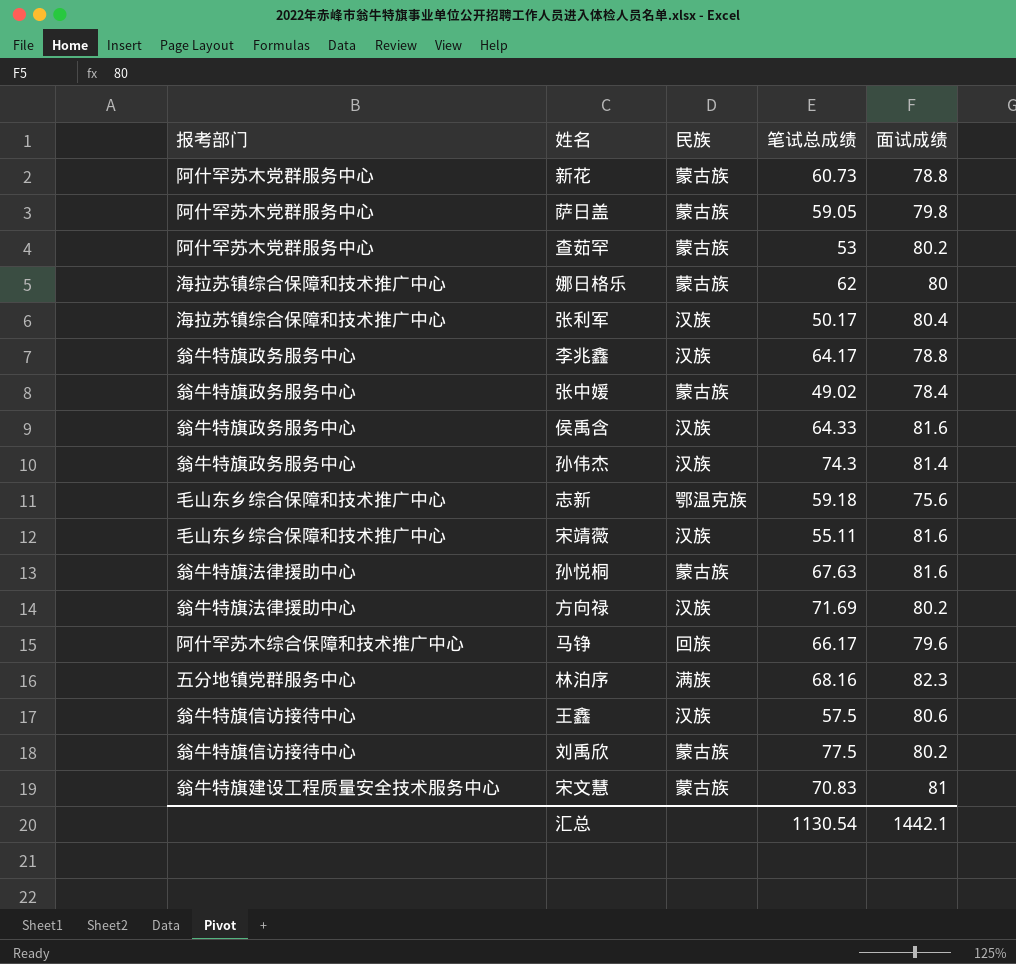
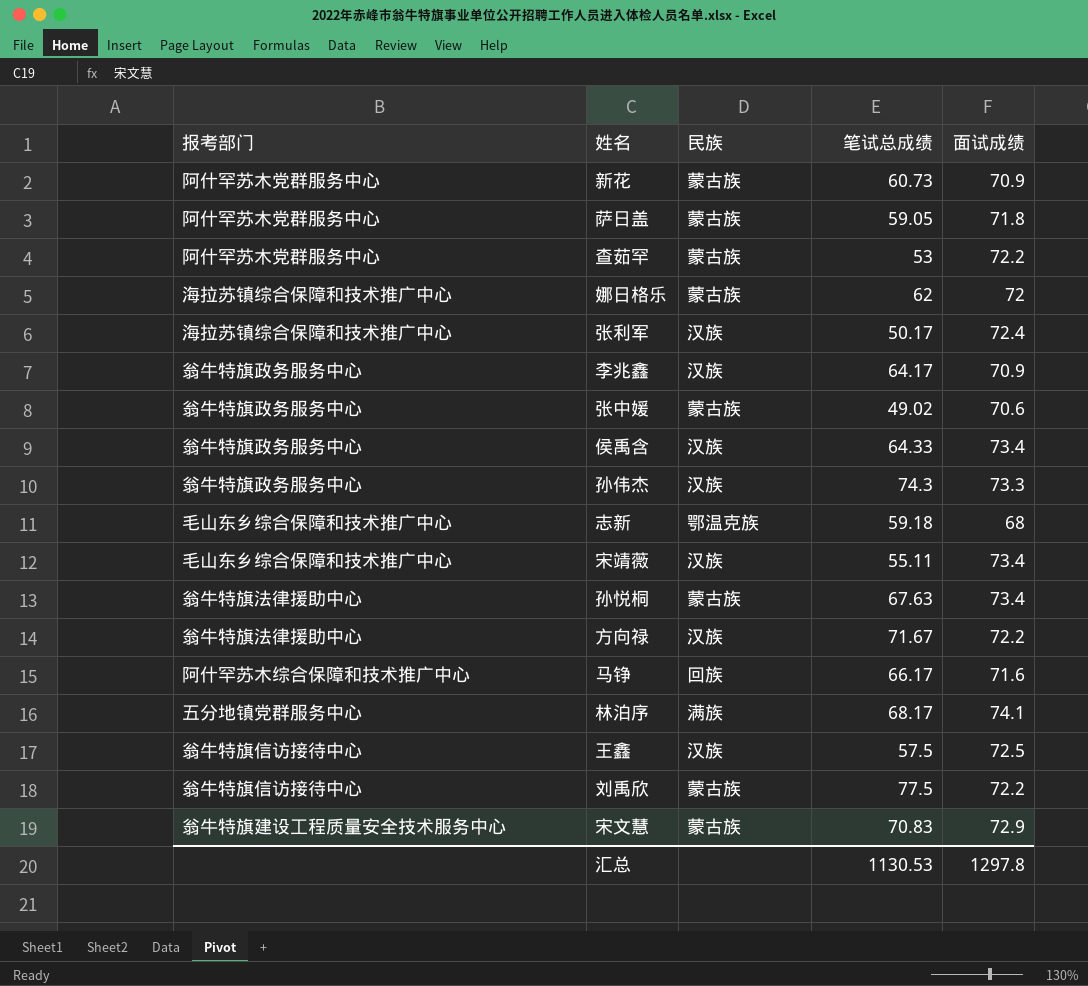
新花 | 面试成绩: 78.8 -> 70.9
萨日盖 | 面试成绩: 79.8 -> 71.8
查茹罕 | 面试成绩: 80.2 -> 72.2
娜日格乐 | 面试成绩: 80 -> 72
张利军 | 面试成绩: 80.4 -> 72.4
李兆鑫 | 面试成绩: 78.8 -> 70.9
张中媛 | 面试成绩: 78.4 -> 70.6
侯禹含 | 面试成绩: 81.6 -> 73.4
孙伟杰 | 面试成绩: 81.4 -> 73.3
志新 | 面试成绩: 75.6 -> 68
宋靖薇 | 面试成绩: 81.6 -> 73.4
孙悦桐 | 面试成绩: 81.6 -> 73.4
方向禄 | 笔试总成绩: 71.69 -> 71.67
方向禄 | 面试成绩: 80.2 -> 72.2
马铮 | 面试成绩: 79.6 -> 71.6
林泊序 | 笔试总成绩: 68.16 -> 68.17
林泊序 | 面试成绩: 82.3 -> 74.1
王鑫 | 面试成绩: 80.6 -> 72.5
刘禹欣 | 面试成绩: 80.2 -> 72.2
宋文慧 | 面试成绩: 81 -> 72.9
汇总 | 笔试总成绩: 1130.54 -> 1130.53
汇总 | 面试成绩: 1442.1 -> 1297.8

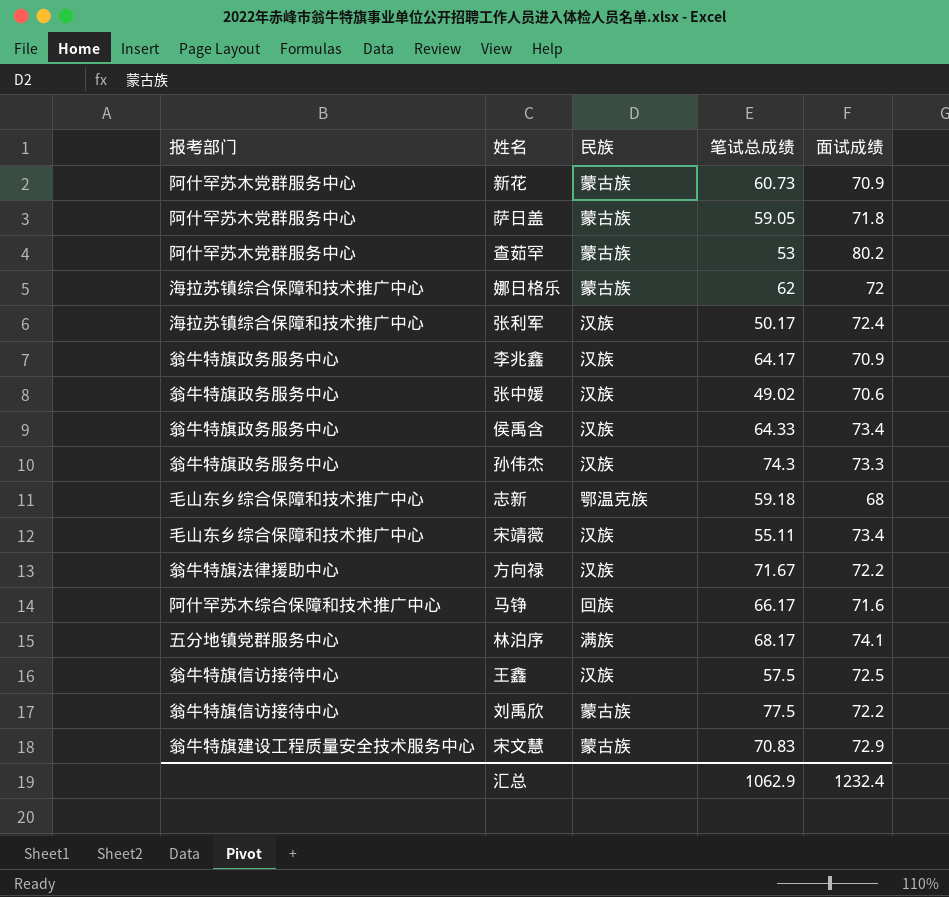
row 孙悦桐: 翁牛特旗法律援助中心 | 蒙古族 | 67.63 | 73.4 -> none
查茹罕 | 面试成绩: 72.2 -> 80.2
张中媛 | 民族: 蒙古族 -> 汉族
汇总 | 笔试总成绩: 1130.53 -> 1062.9
汇总 | 面试成绩: 1297.8 -> 1232.4

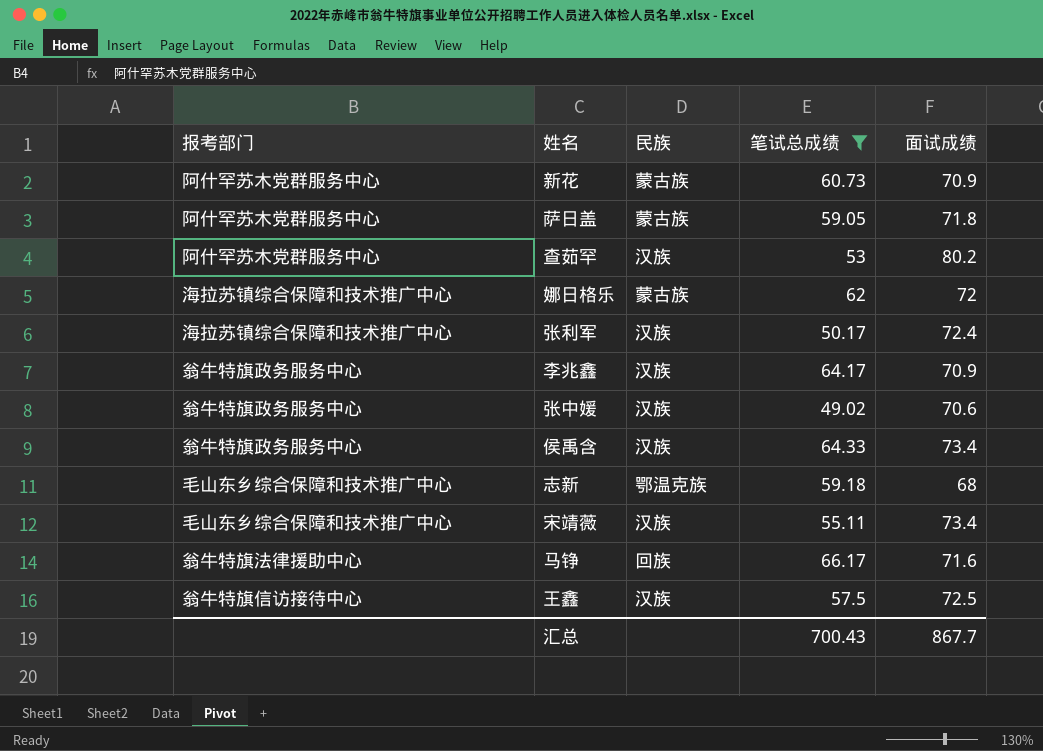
filter: none -> 笔试总成绩 <= 66.17
查茹罕 | 民族: 蒙古族 -> 汉族
马铮 | 报考部门: 阿什罕苏木综合保障和技术推广中心 -> 翁牛特旗法律援助中心
汇总 | 笔试总成绩: 1062.9 -> 700.43
汇总 | 面试成绩: 1232.4 -> 867.7

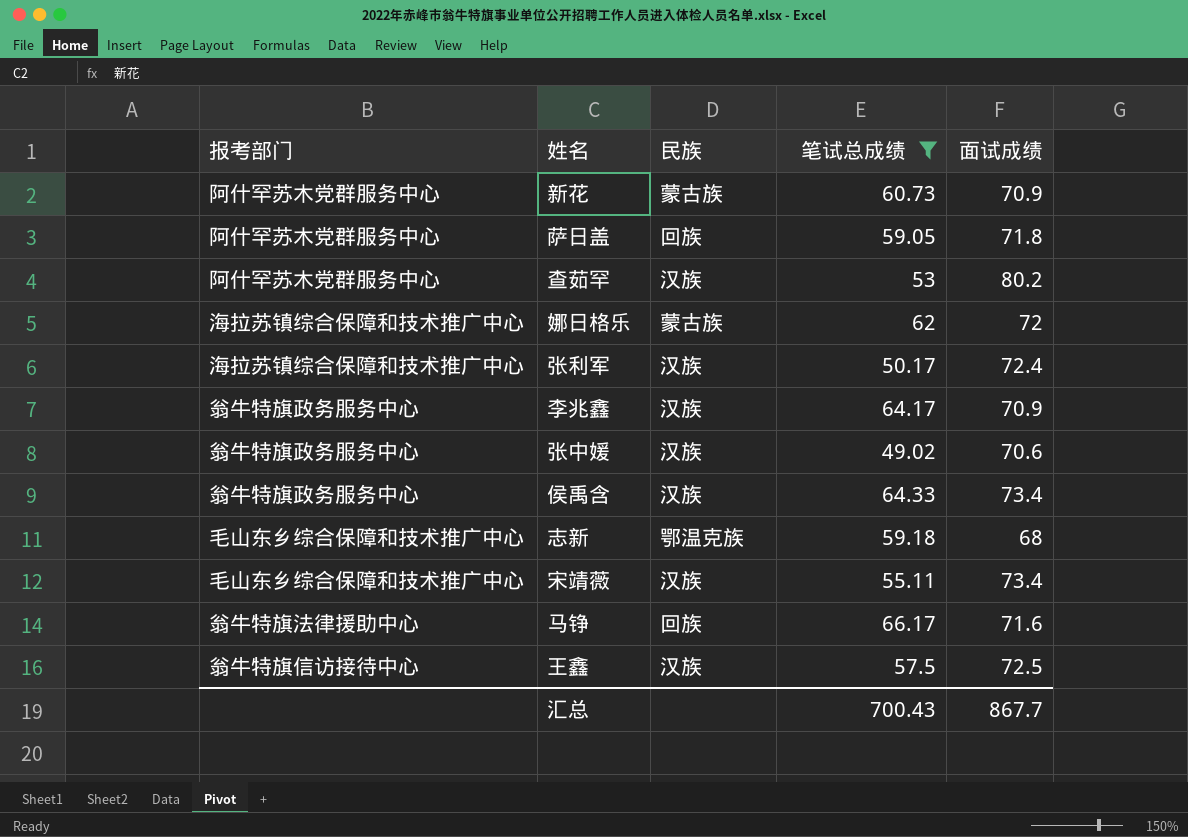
萨日盖 | 民族: 蒙古族 -> 回族

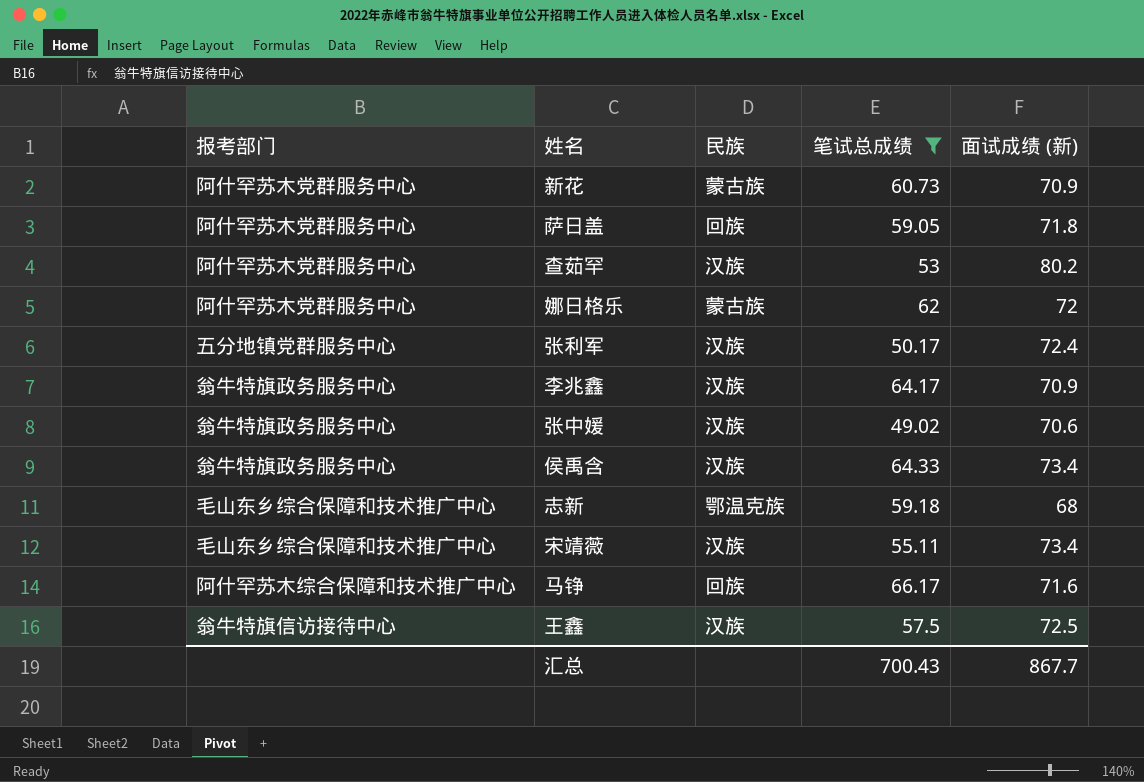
column name: 面试成绩 -> 面试成绩 (新)
娜日格乐 | 报考部门: 海拉苏镇综合保障和技术推广中心 -> 阿什罕苏木党群服务中心
张利军 | 报考部门: 海拉苏镇综合保障和技术推广中心 -> 五分地镇党群服务中心
马铮 | 报考部门: 翁牛特旗法律援助中心 -> 阿什罕苏木综合保障和技术推广中心

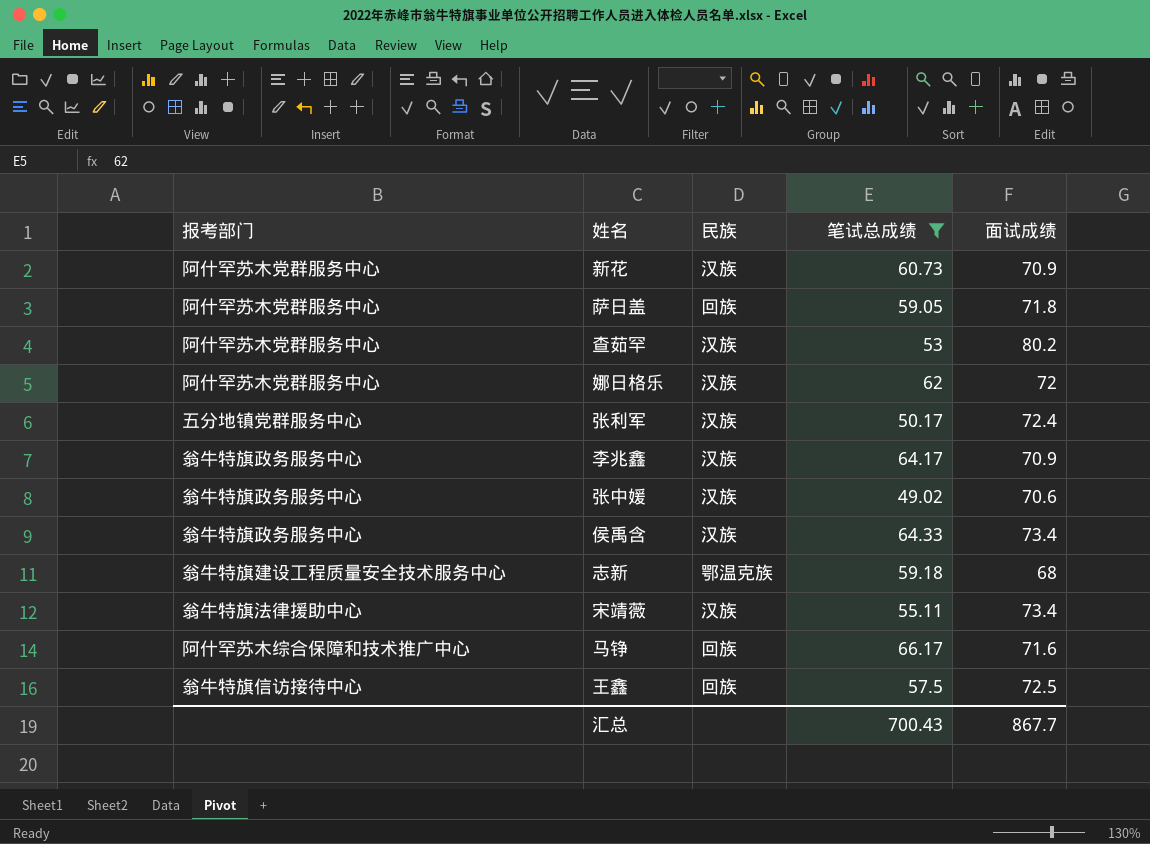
column name: 面试成绩 (新) -> 面试成绩
新花 | 民族: 蒙古族 -> 汉族
娜日格乐 | 民族: 蒙古族 -> 汉族
志新 | 报考部门: 毛山东乡综合保障和技术推广中心 -> 翁牛特旗建设工程质量安全技术服务中心
宋靖薇 | 报考部门: 毛山东乡综合保障和技术推广中心 -> 翁牛特旗法律援助中心
王鑫 | 民族: 汉族 -> 回族

